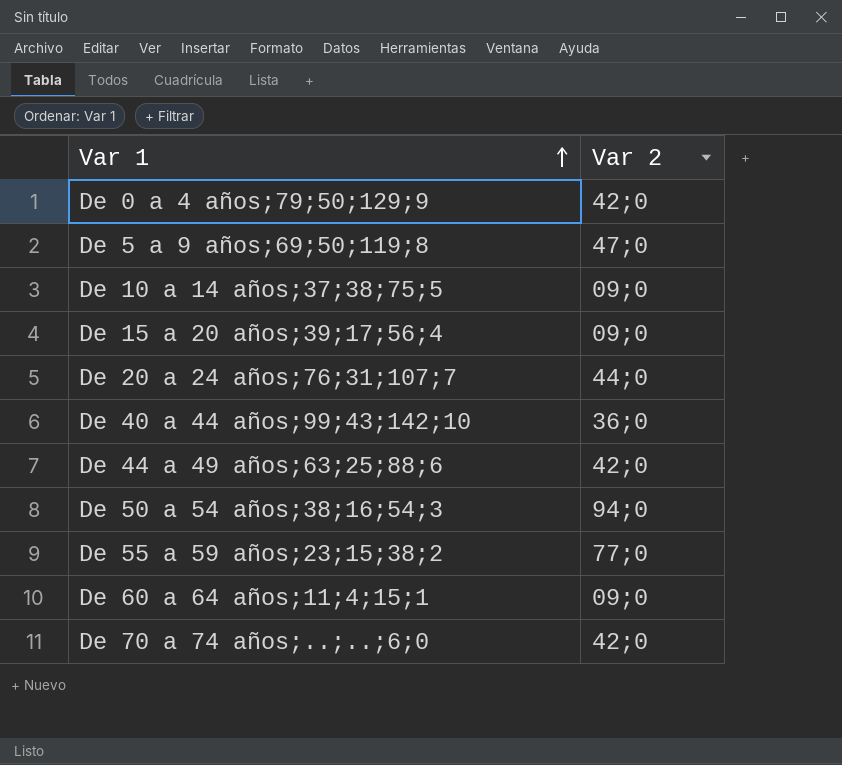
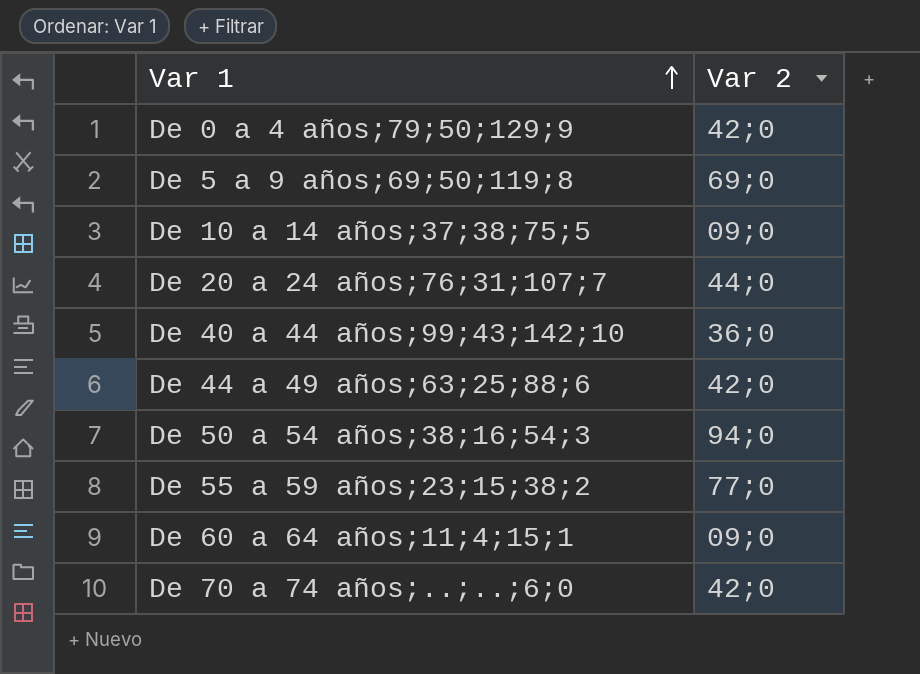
row De 15 a 20 años;39;17;56;4: 09;0 -> none
De 5 a 9 años;69;50;119;8 | Var 2: 47;0 -> 69;0

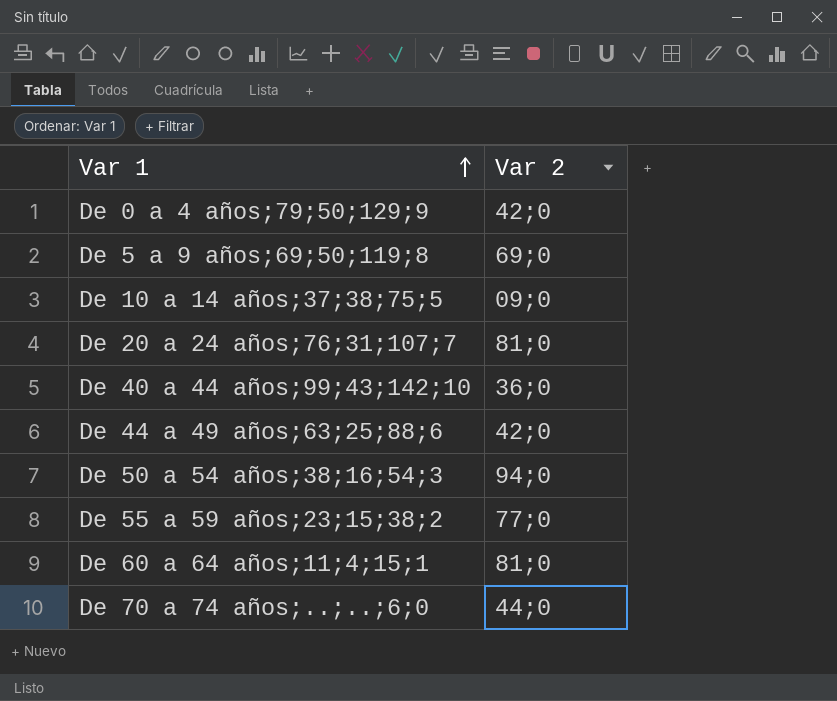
De 20 a 24 años;76;31;107;7 | Var 2: 44;0 -> 81;0
De 60 a 64 años;11;4;15;1 | Var 2: 09;0 -> 81;0
De 70 a 74 años;..;..;6;0 | Var 2: 42;0 -> 44;0

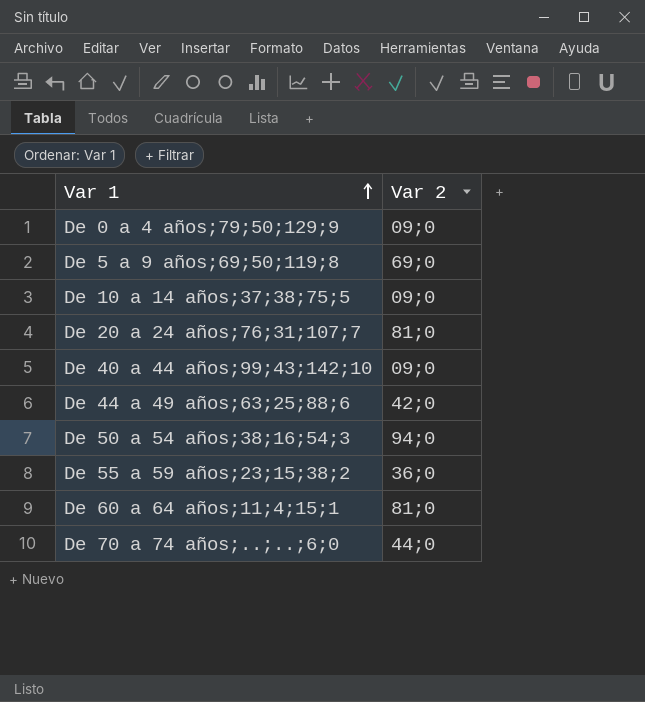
De 0 a 4 años;79;50;129;9 | Var 2: 42;0 -> 09;0
De 40 a 44 años;99;43;142;10 | Var 2: 36;0 -> 09;0
De 55 a 59 años;23;15;38;2 | Var 2: 77;0 -> 36;0

